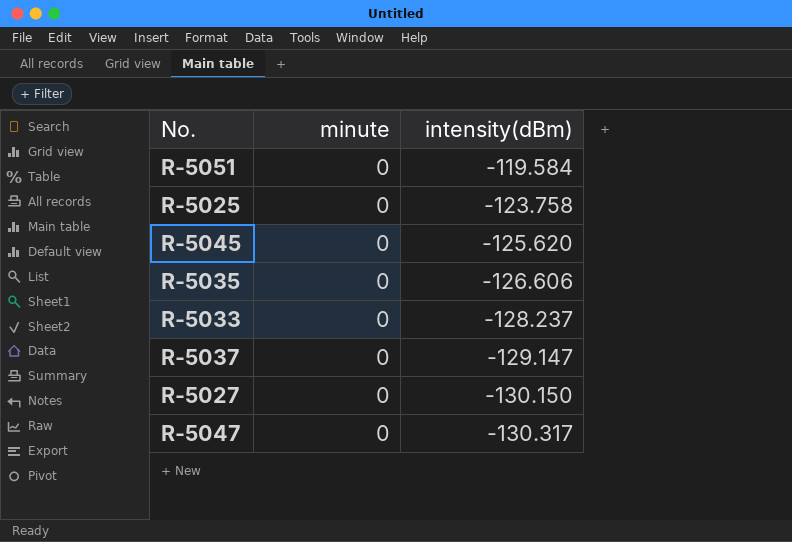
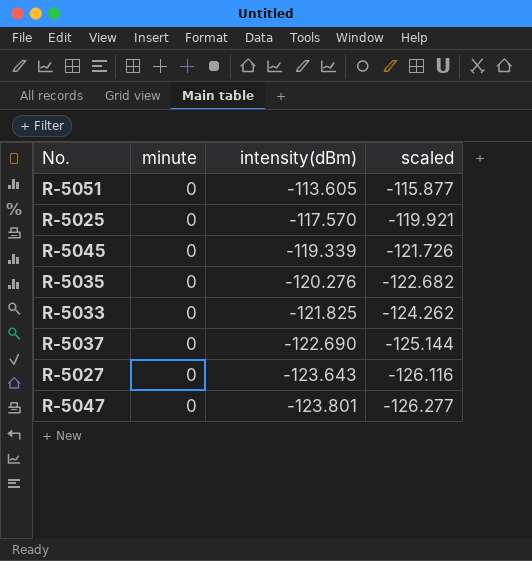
column scaled | formula: none -> [intensity(dBm)] * 1.02
R-5051 | intensity(dBm): -119.584 -> -113.605
R-5025 | intensity(dBm): -123.758 -> -117.570
R-5045 | intensity(dBm): -125.620 -> -119.339
R-5035 | intensity(dBm): -126.606 -> -120.276
R-5033 | intensity(dBm): -128.237 -> -121.825
R-5037 | intensity(dBm): -129.147 -> -122.690
R-5027 | intensity(dBm): -130.150 -> -123.643
R-5047 | intensity(dBm): -130.317 -> -123.801

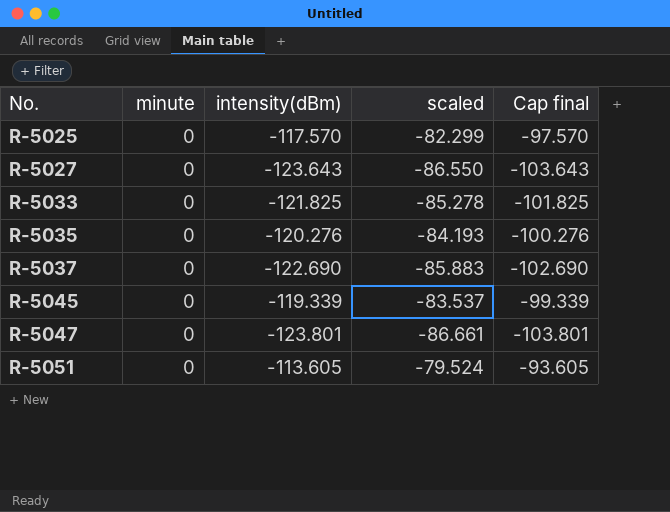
row order: intensity(dBm) descending -> No. ascending
column scaled | formula: [intensity(dBm)] * 1.02 -> [intensity(dBm)] * 0.7
column Cap final | formula: none -> [intensity(dBm)] + 20

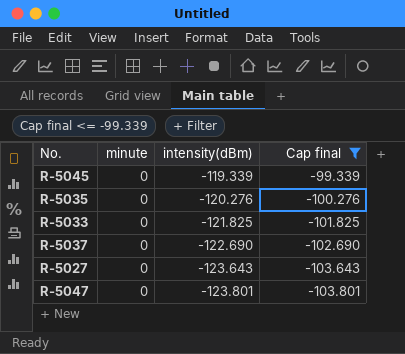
filter: none -> Cap final <= -99.339
row order: No. ascending -> intensity(dBm) descending
column scaled | formula: [intensity(dBm)] * 0.7 -> none

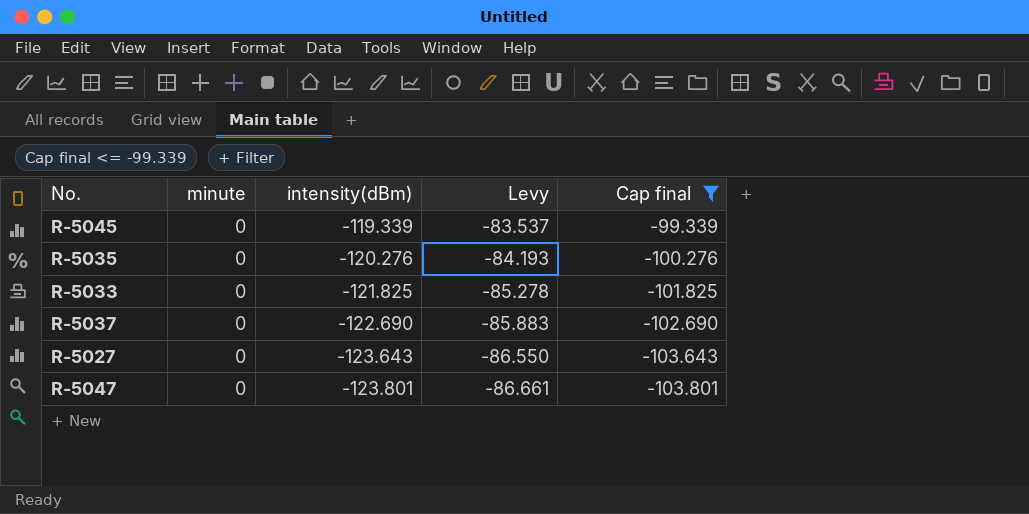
column Levy | formula: none -> [intensity(dBm)] * 0.7

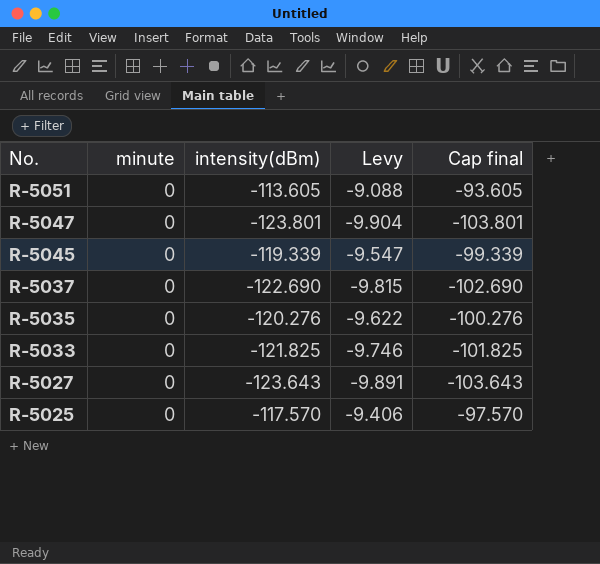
filter: Cap final <= -99.339 -> none
row order: intensity(dBm) descending -> No. descending
column Levy | formula: [intensity(dBm)] * 0.7 -> [intensity(dBm)] * 0.08

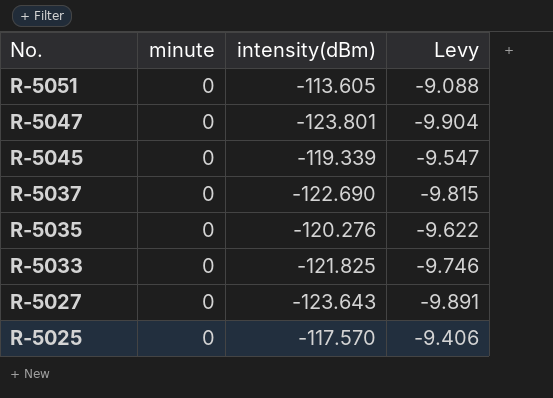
column Cap final | formula: [intensity(dBm)] + 20 -> none

